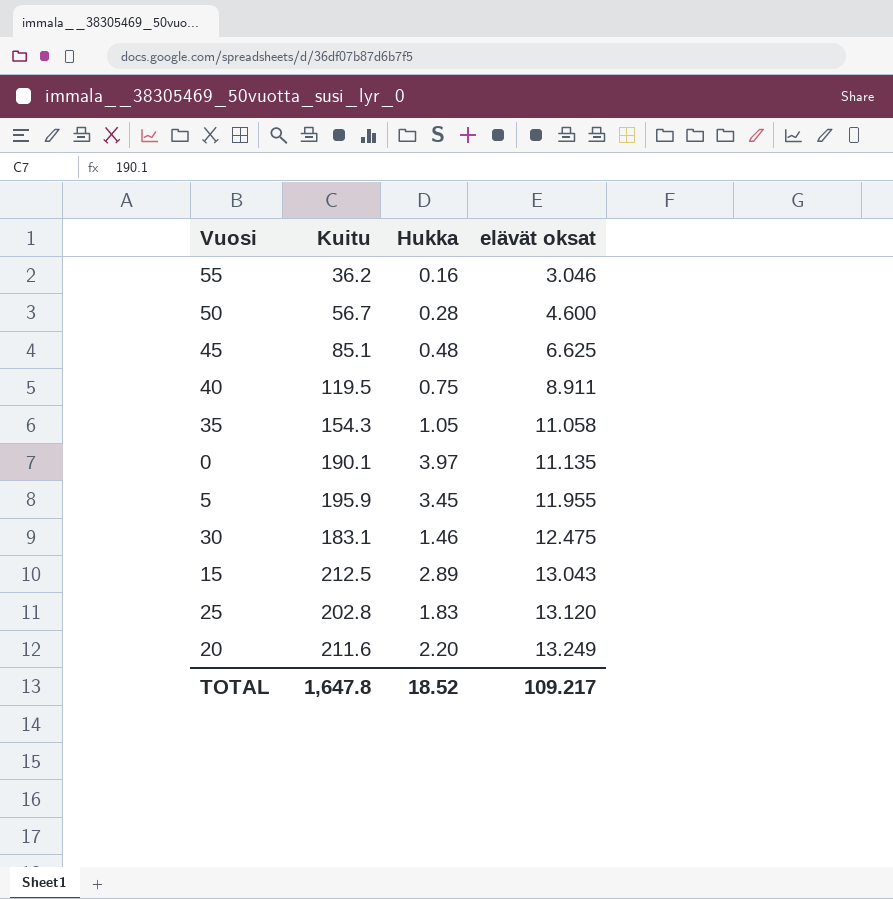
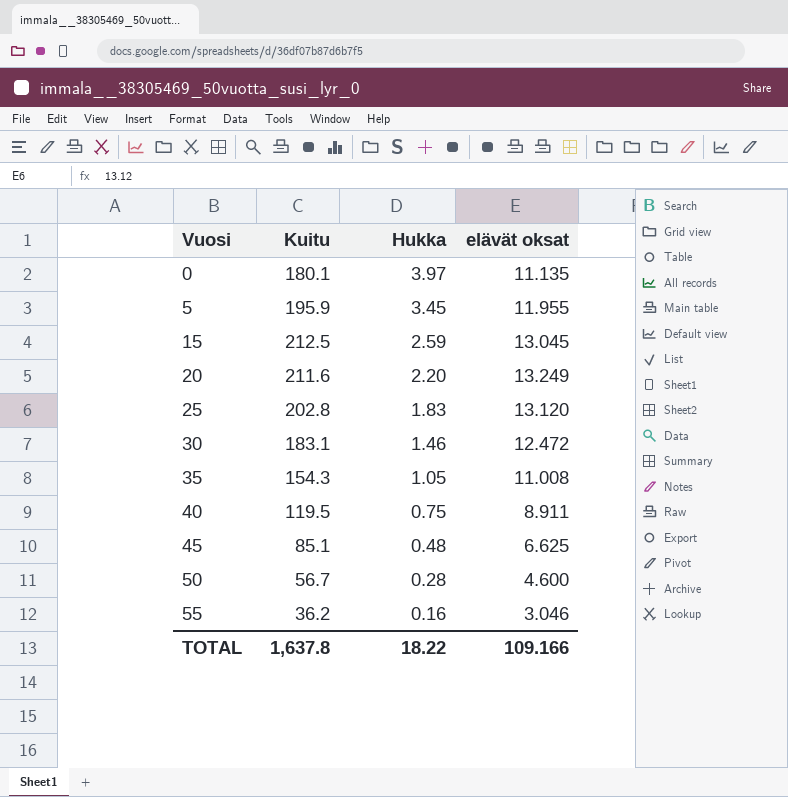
row order: elävät oksat ascending -> Vuosi ascending
0 | Kuitu: 190.1 -> 180.1
15 | Hukka: 2.89 -> 2.59
15 | elävät oksat: 13.043 -> 13.045
30 | elävät oksat: 12.475 -> 12.472
35 | elävät oksat: 11.058 -> 11.008
TOTAL | Kuitu: 1,647.8 -> 1,637.8
TOTAL | Hukka: 18.52 -> 18.22
TOTAL | elävät oksat: 109.217 -> 109.166

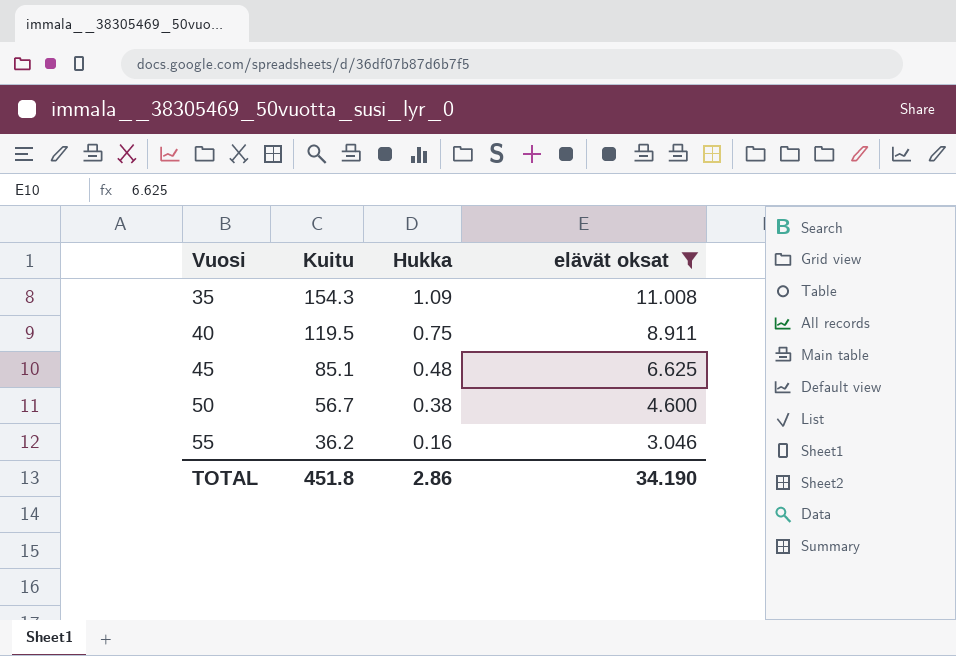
filter: none -> elävät oksat <= 11.008
35 | Hukka: 1.05 -> 1.09
50 | Hukka: 0.28 -> 0.38
TOTAL | Kuitu: 1,637.8 -> 451.8
TOTAL | Hukka: 18.22 -> 2.86
TOTAL | elävät oksat: 109.166 -> 34.190

